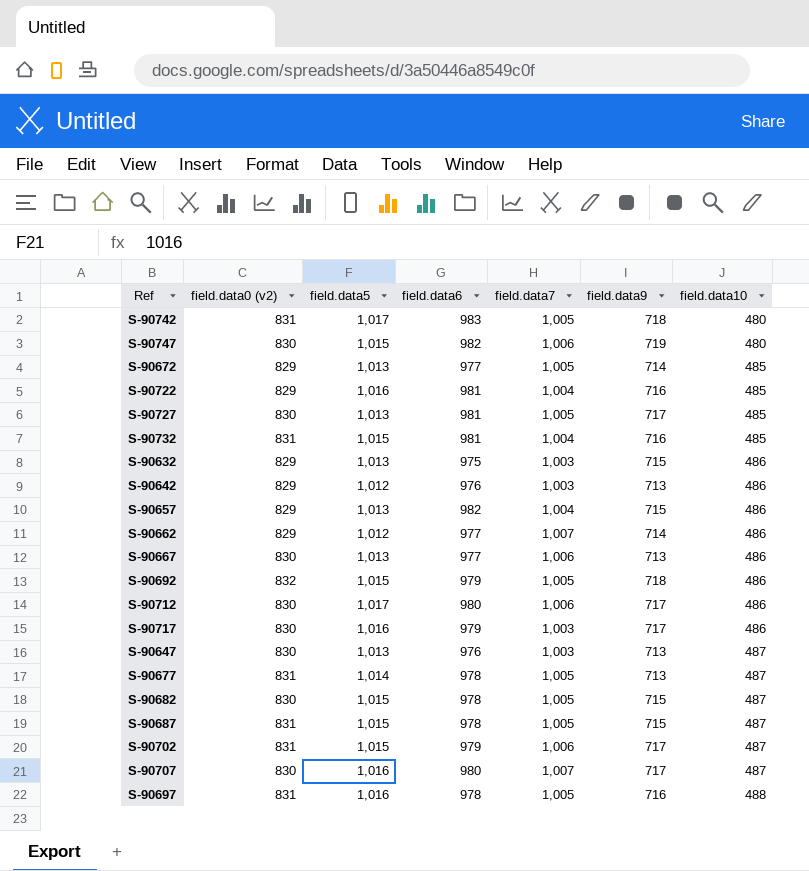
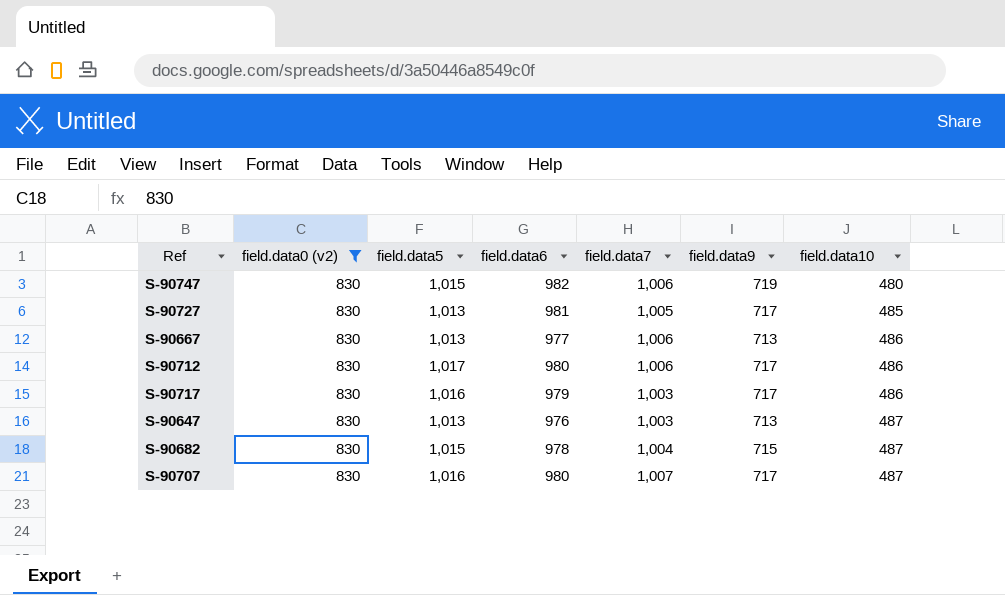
filter: none -> field.data0 (v2) = 830
S-90682 | field.data7: 1,005 -> 1,004

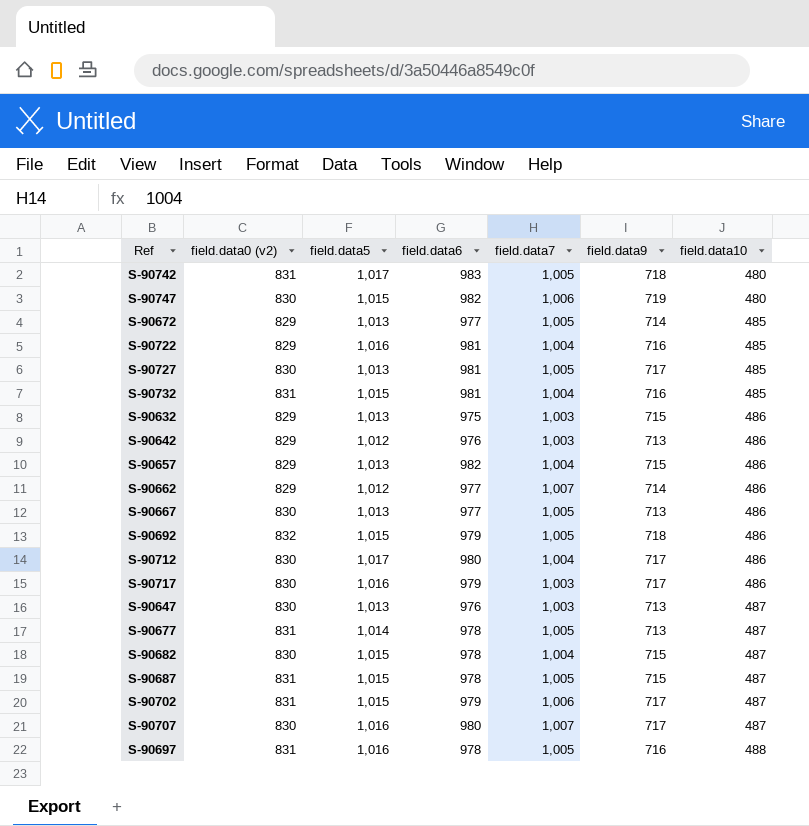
filter: field.data0 (v2) = 830 -> none
S-90667 | field.data7: 1,006 -> 1,005
S-90712 | field.data7: 1,006 -> 1,004

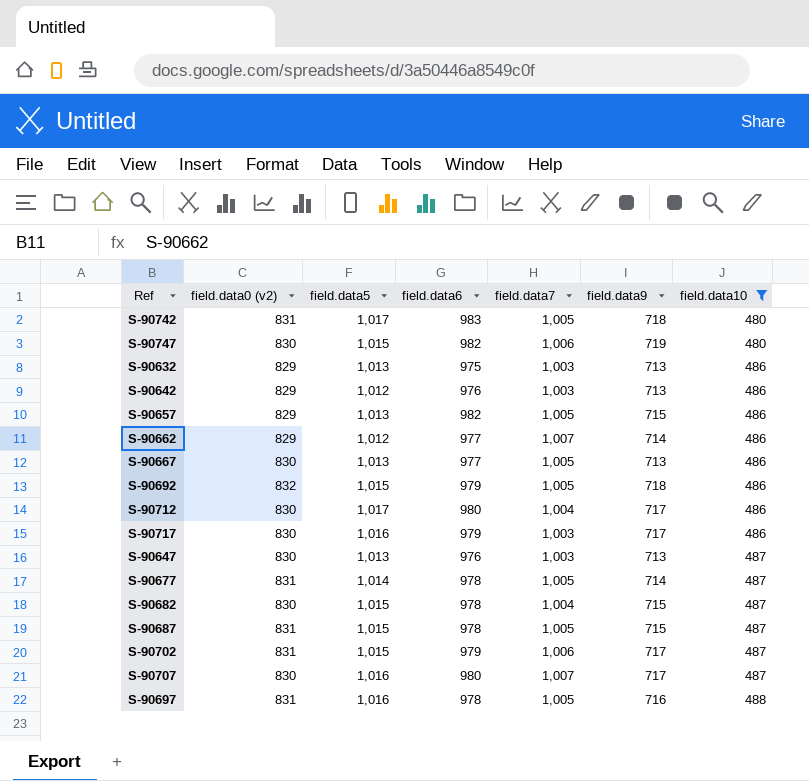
filter: none -> field.data10 != 485
S-90632 | field.data9: 715 -> 713
S-90657 | field.data7: 1,004 -> 1,005
S-90677 | field.data9: 713 -> 714

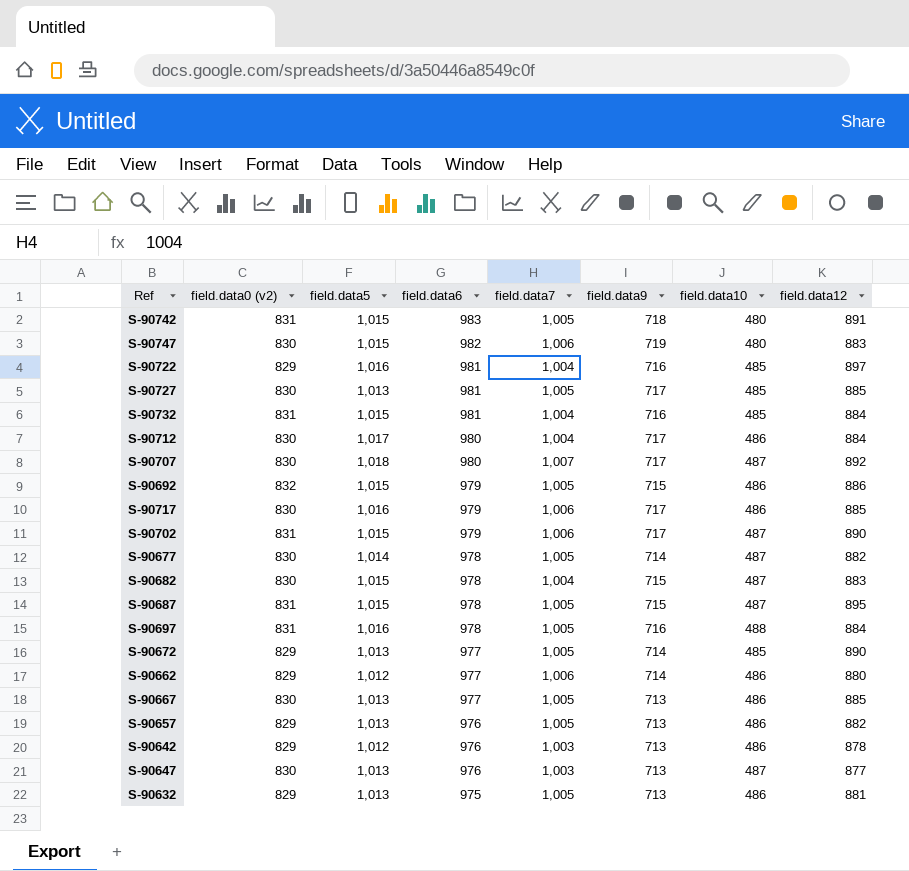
filter: field.data10 != 485 -> none
row order: field.data10 ascending -> field.data6 descending
column field.data12 | position: none -> 8
S-90742 | field.data5: 1,017 -> 1,015
S-90707 | field.data5: 1,016 -> 1,018
S-90692 | field.data9: 718 -> 715
S-90717 | field.data7: 1,003 -> 1,006
S-90677 | field.data0 (v2): 831 -> 830
S-90662 | field.data7: 1,007 -> 1,006
S-90657 | field.data6: 982 -> 976
S-90657 | field.data9: 715 -> 713
S-90632 | field.data7: 1,003 -> 1,005

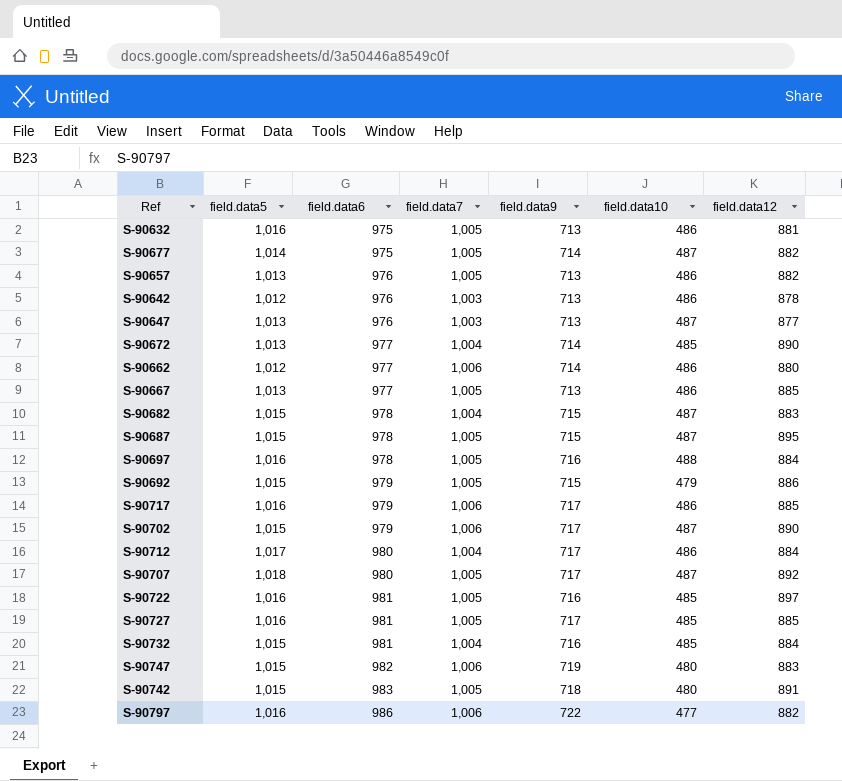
row order: field.data6 descending -> field.data6 ascending
column field.data0 (v2) | position: 2 -> none
S-90632 | field.data5: 1,013 -> 1,016
S-90677 | field.data6: 978 -> 975
S-90672 | field.data7: 1,005 -> 1,004
S-90692 | field.data10: 486 -> 479
S-90707 | field.data7: 1,007 -> 1,005
S-90722 | field.data7: 1,004 -> 1,005
S-90727 | field.data5: 1,013 -> 1,016
row S-90797: none -> 1,016 | 986 | 1,006 | 722 | 477 | 882

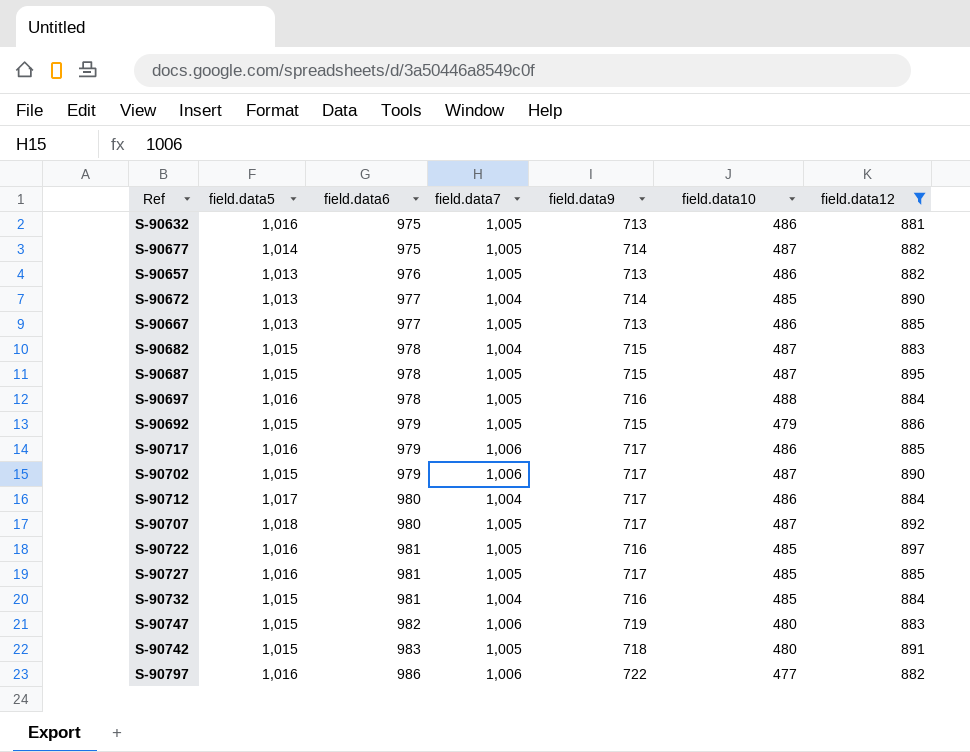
filter: none -> field.data12 >= 881

